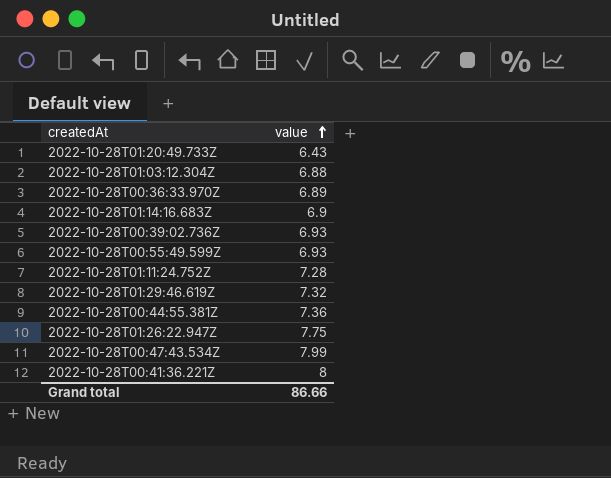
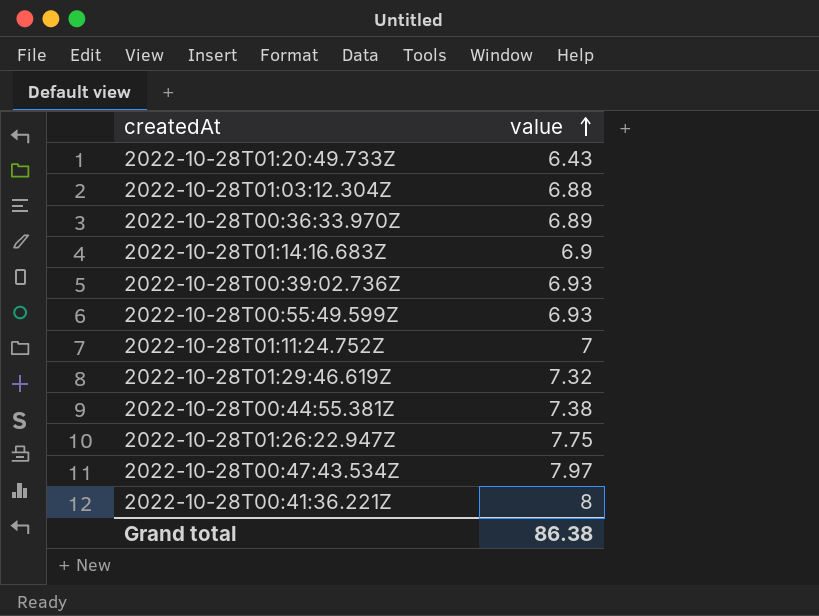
2022-10-28T01:11:24.752Z | value: 7.28 -> 7
2022-10-28T00:44:55.381Z | value: 7.36 -> 7.38
2022-10-28T00:47:43.534Z | value: 7.99 -> 7.97
Grand total | value: 86.66 -> 86.38

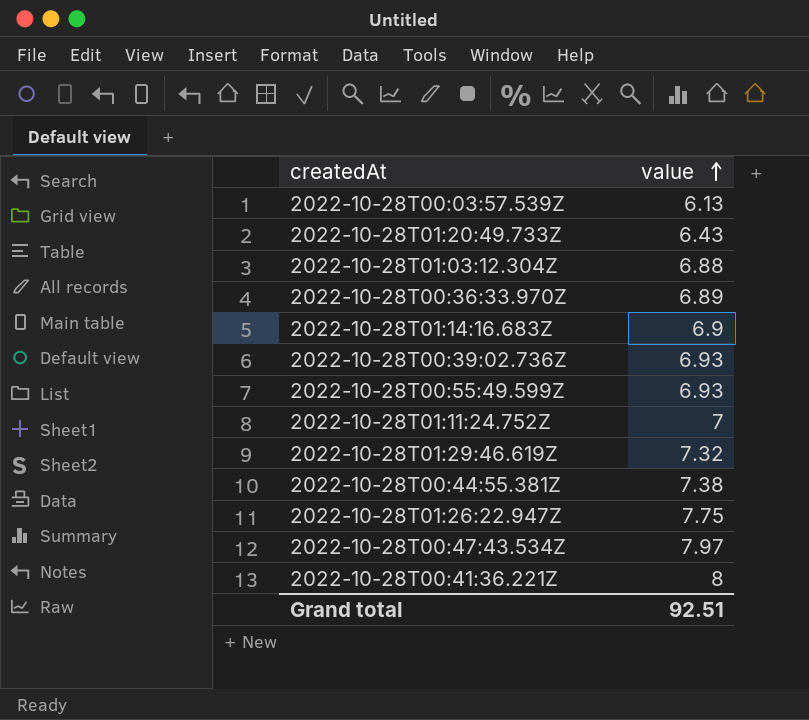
row 2022-10-28T00:03:57.539Z: none -> 6.13
Grand total | value: 86.38 -> 92.51

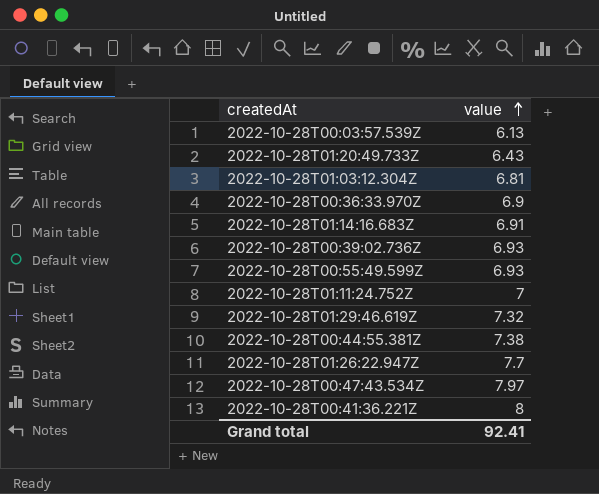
2022-10-28T01:03:12.304Z | value: 6.88 -> 6.81
2022-10-28T00:36:33.970Z | value: 6.89 -> 6.9
2022-10-28T01:14:16.683Z | value: 6.9 -> 6.91
2022-10-28T01:26:22.947Z | value: 7.75 -> 7.7
Grand total | value: 92.51 -> 92.41

